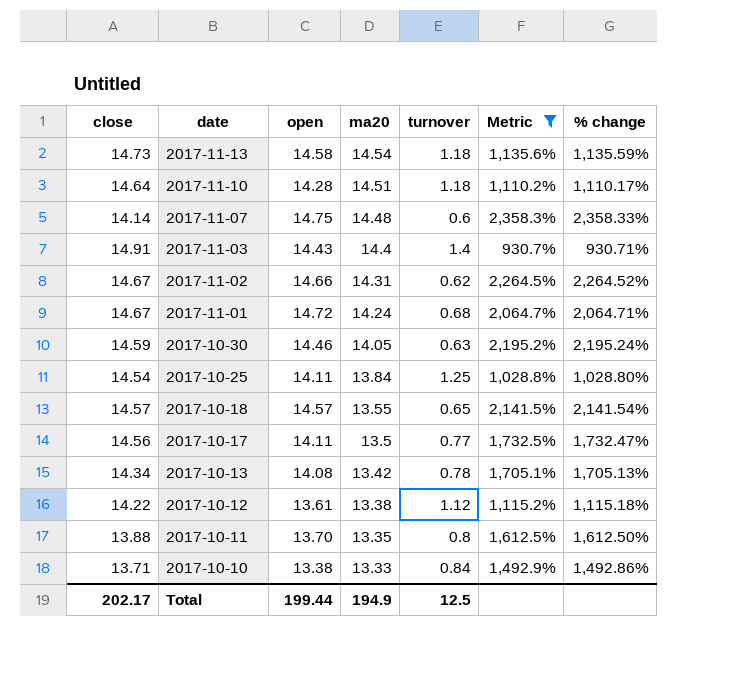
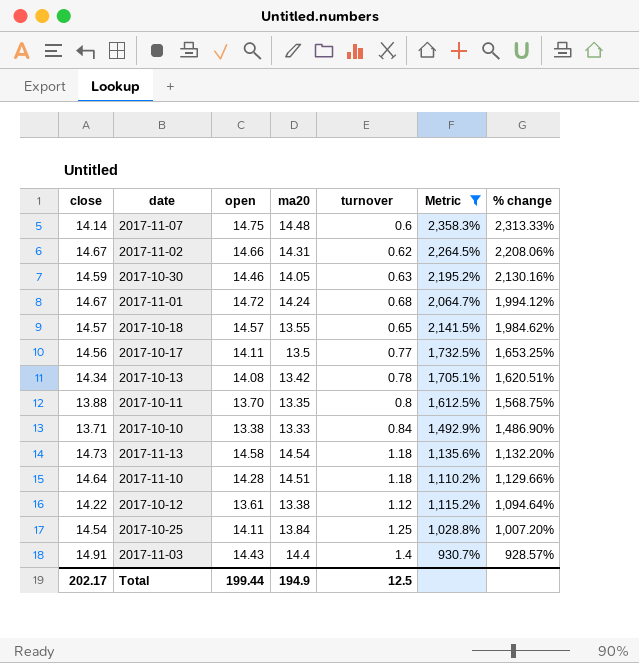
row order: date descending -> % change descending
column % change | formula: ([open] - [turnover]) / [turnover] -> ([ma20] - [turnover]) / [turnover]

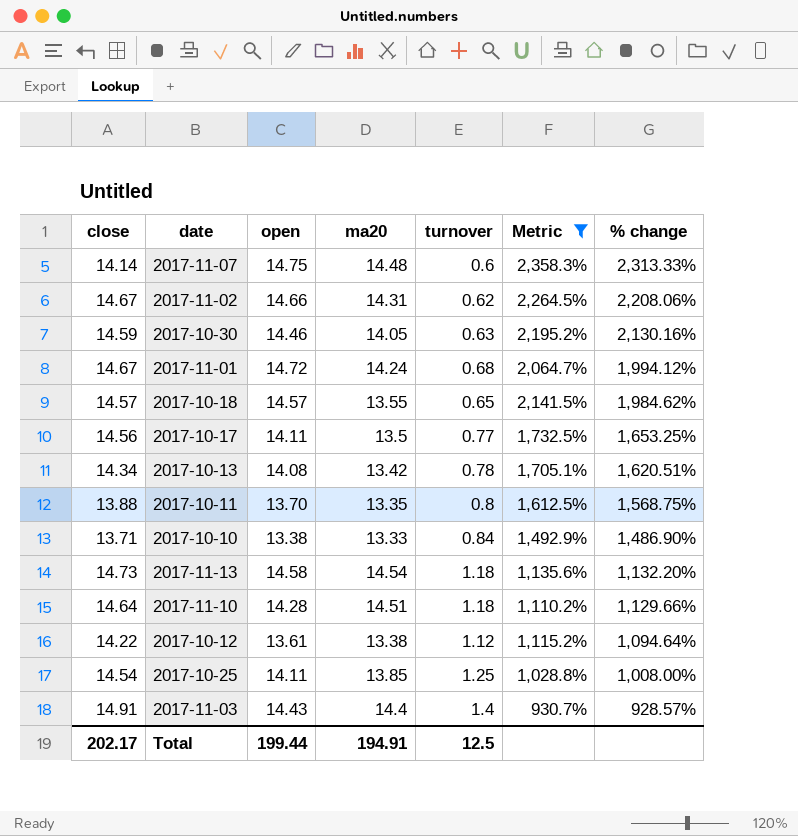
2017-10-25 | ma20: 13.84 -> 13.85
2017-10-25 | % change: 1,007.20% -> 1,008.00%
Total | ma20: 194.9 -> 194.91

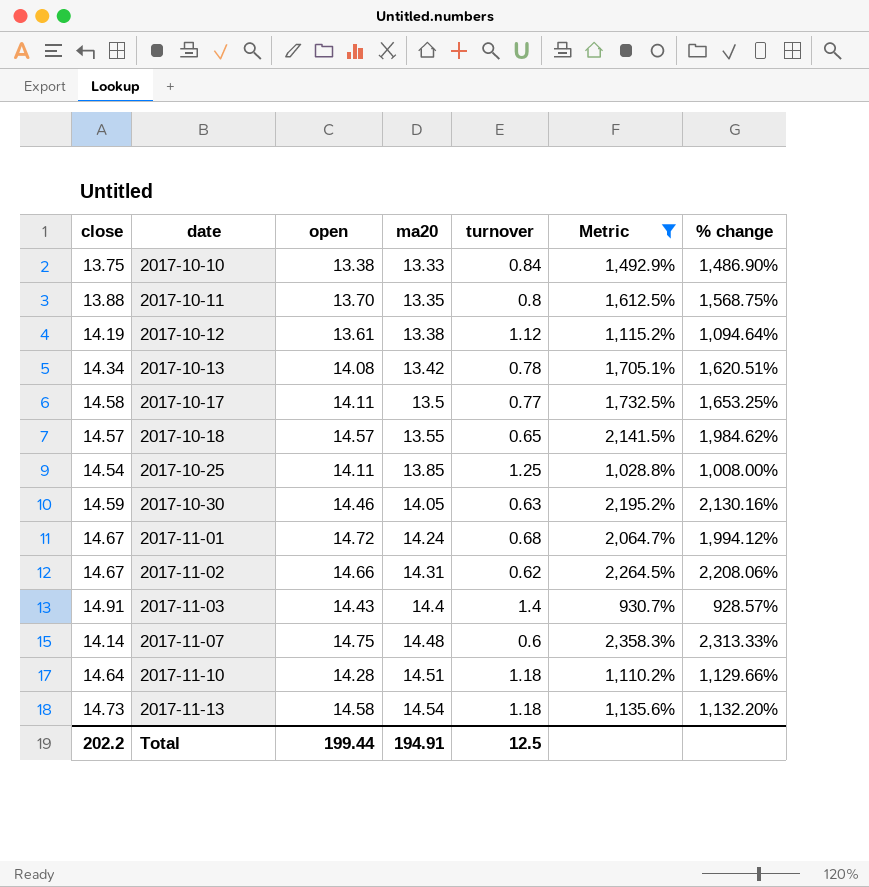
row order: % change descending -> date ascending
2017-10-10 | close: 13.71 -> 13.75
2017-10-12 | close: 14.22 -> 14.19
2017-10-17 | close: 14.56 -> 14.58
Total | close: 202.17 -> 202.2

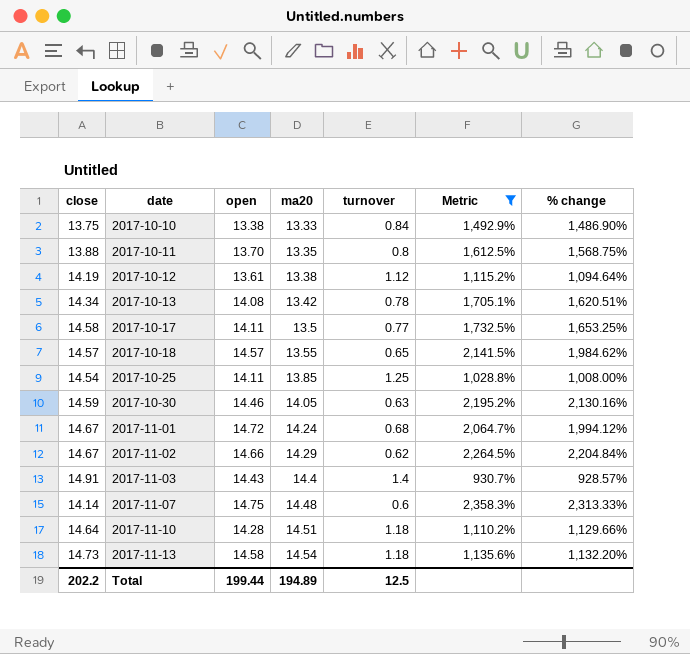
2017-11-02 | ma20: 14.31 -> 14.29
2017-11-02 | % change: 2,208.06% -> 2,204.84%
Total | ma20: 194.91 -> 194.89

